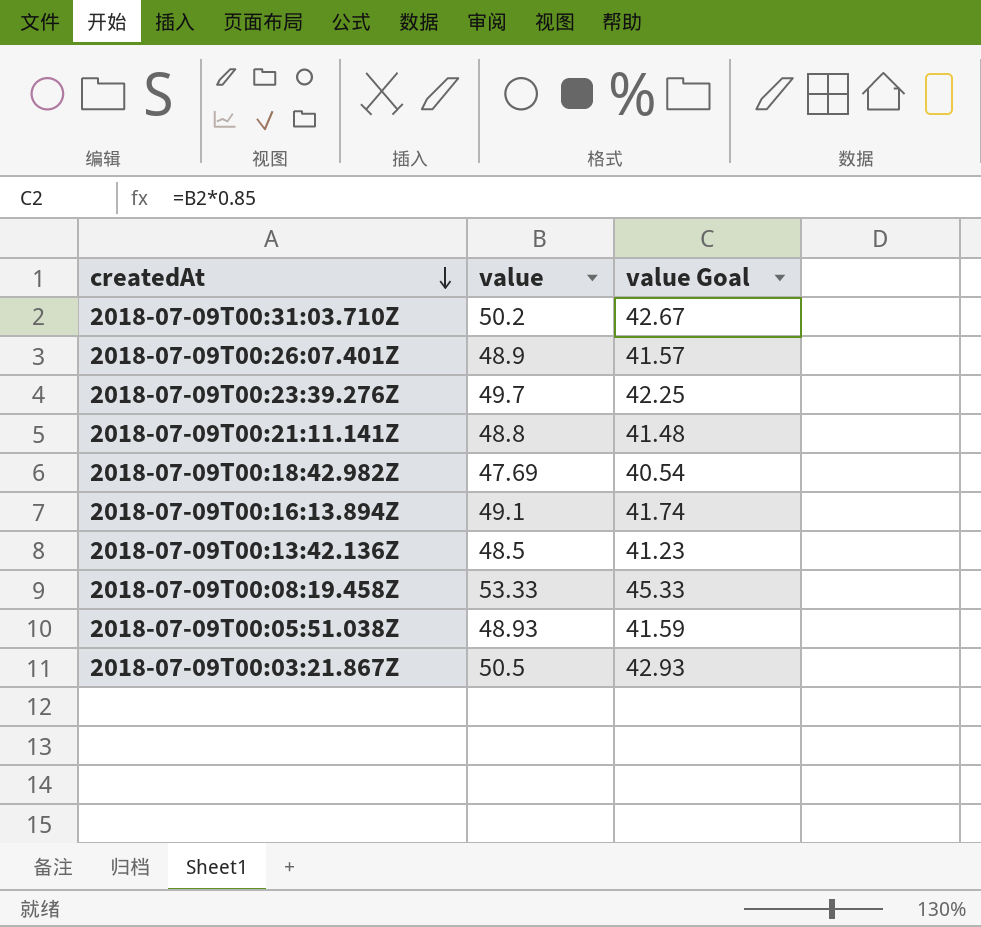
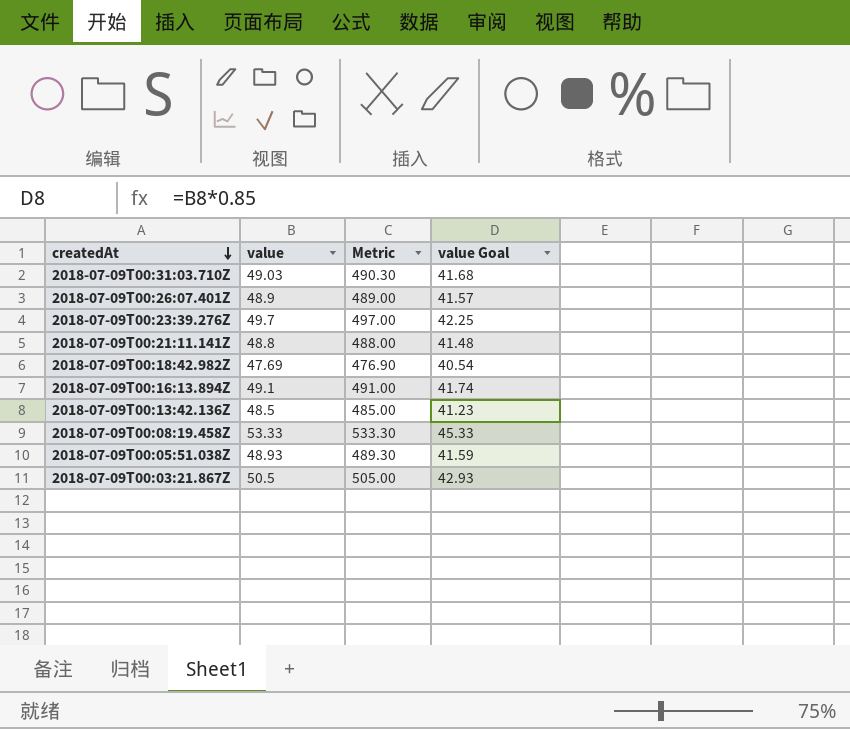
column Metric | formula: none -> [value] * 10
2018-07-09T00:31:03.710Z | value: 50.2 -> 49.03
2018-07-09T00:31:03.710Z | value Goal: 42.67 -> 41.68

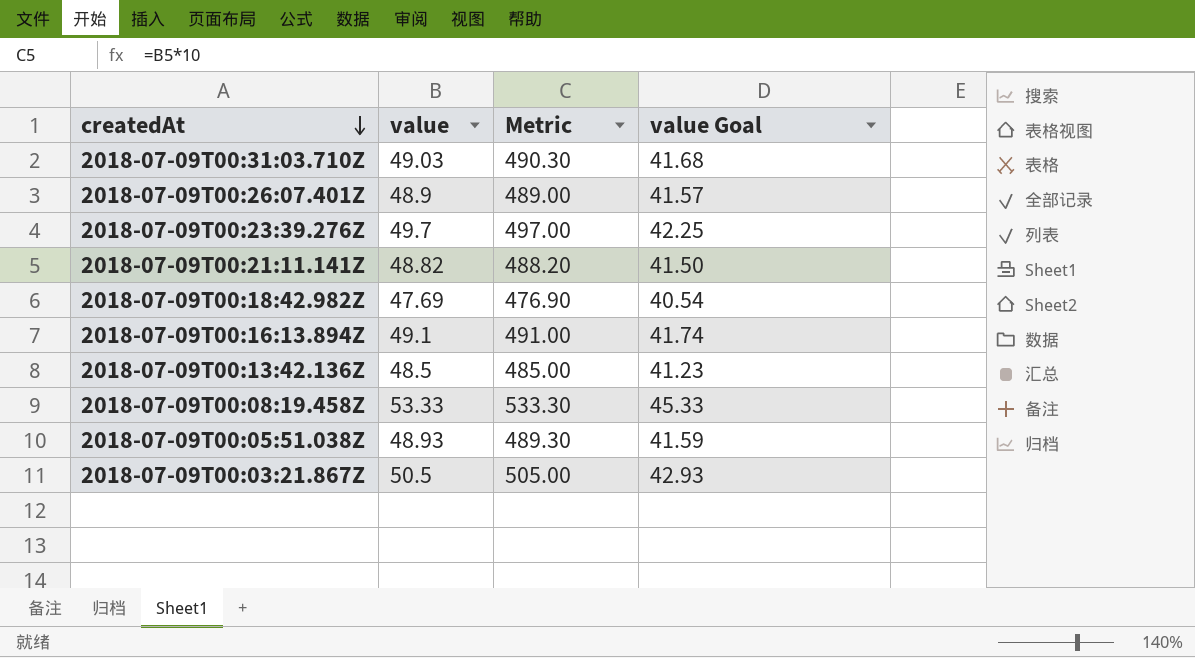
2018-07-09T00:21:11.141Z | value: 48.8 -> 48.82
2018-07-09T00:21:11.141Z | Metric: 488.00 -> 488.20
2018-07-09T00:21:11.141Z | value Goal: 41.48 -> 41.50

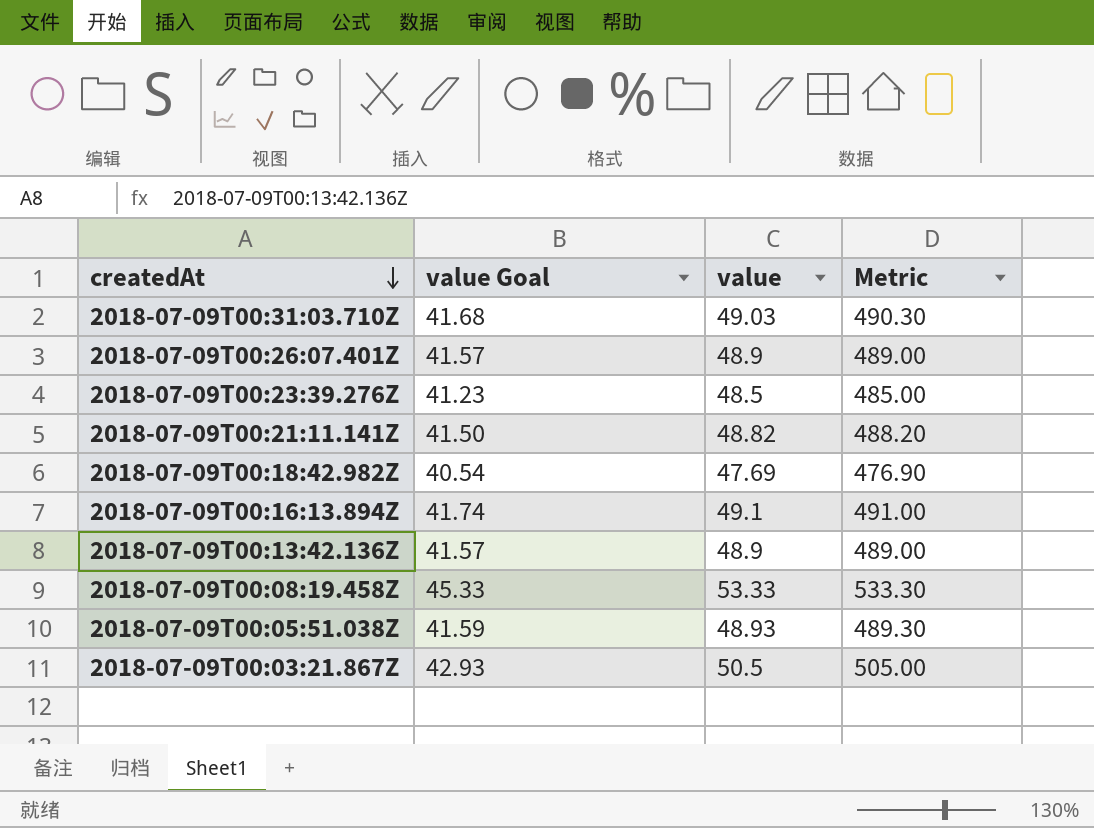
column value Goal | position: 4 -> 2
2018-07-09T00:23:39.276Z | value Goal: 42.25 -> 41.23
2018-07-09T00:23:39.276Z | value: 49.7 -> 48.5
2018-07-09T00:23:39.276Z | Metric: 497.00 -> 485.00
2018-07-09T00:13:42.136Z | value Goal: 41.23 -> 41.57
2018-07-09T00:13:42.136Z | value: 48.5 -> 48.9
2018-07-09T00:13:42.136Z | Metric: 485.00 -> 489.00

